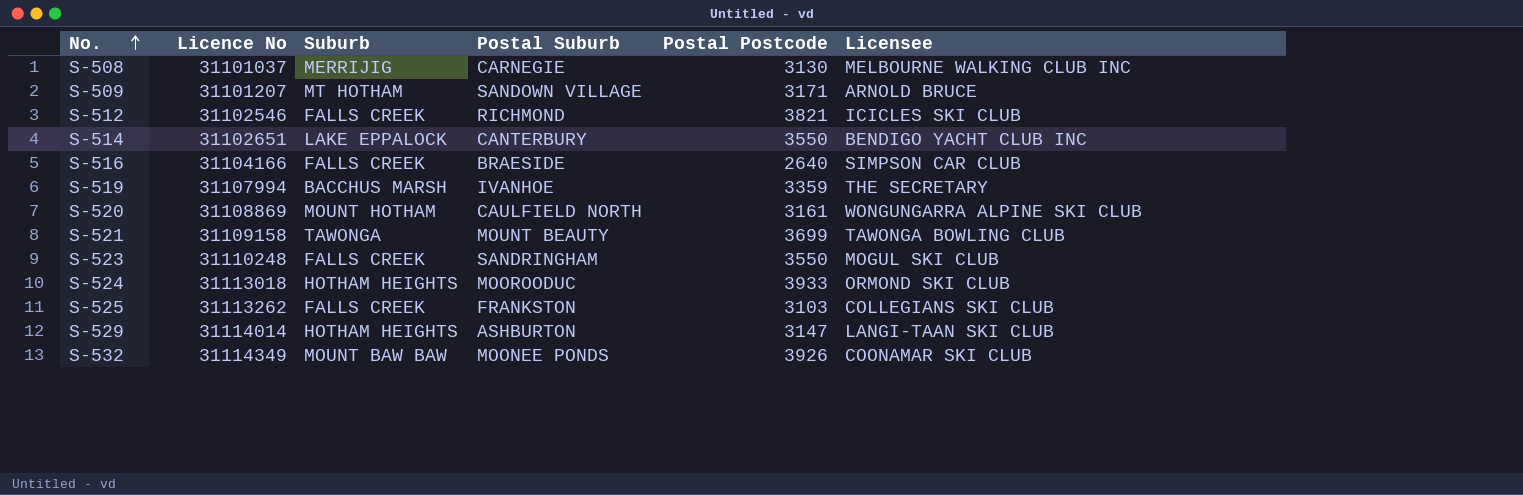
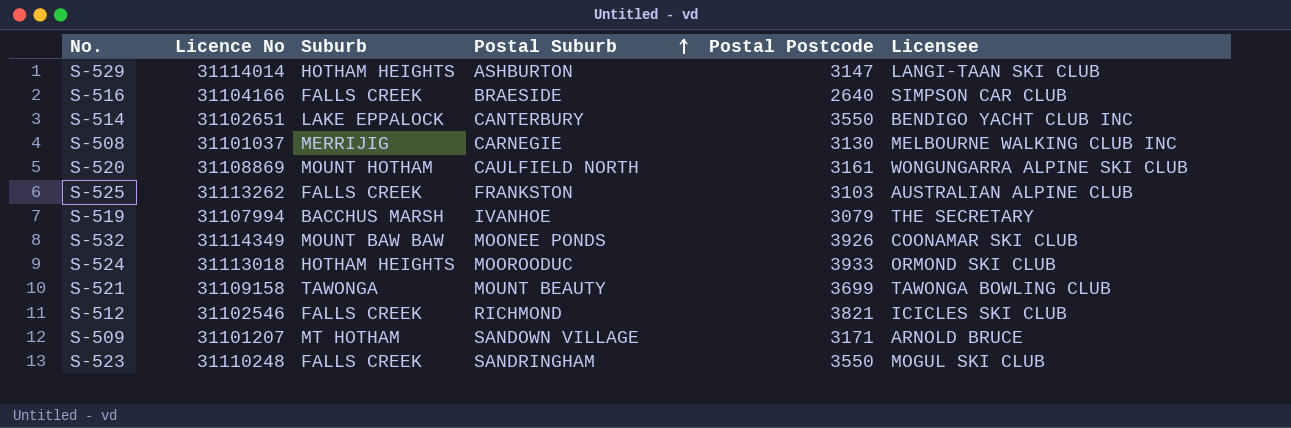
row order: No. ascending -> Postal Suburb ascending
S-525 | Licensee: COLLEGIANS SKI CLUB -> AUSTRALIAN ALPINE CLUB
S-519 | Postal Postcode: 3359 -> 3079

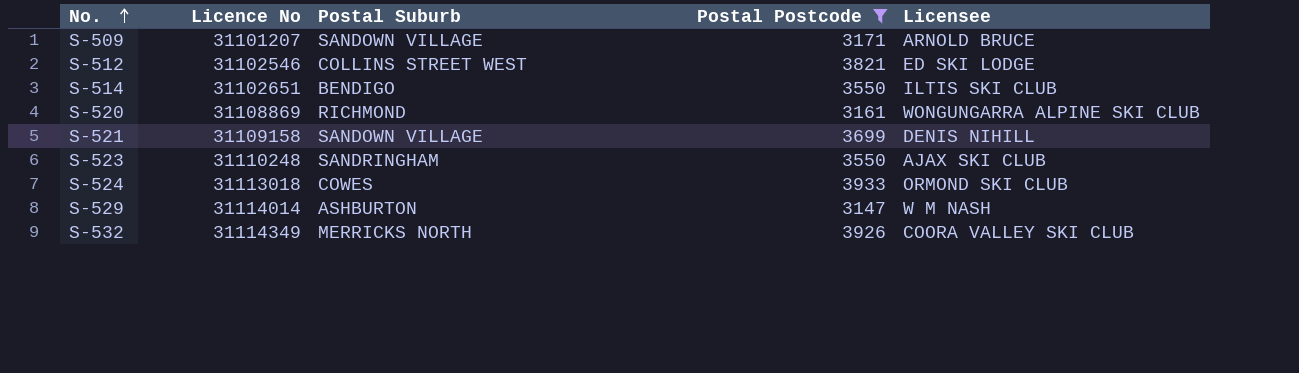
filter: none -> Postal Postcode >= 3147
row order: Postal Suburb ascending -> No. ascending
column Suburb | position: 3 -> none
S-512 | Postal Suburb: RICHMOND -> COLLINS STREET WEST
S-512 | Licensee: ICICLES SKI CLUB -> ED SKI LODGE
S-514 | Postal Suburb: CANTERBURY -> BENDIGO
S-514 | Licensee: BENDIGO YACHT CLUB INC -> ILTIS SKI CLUB
S-520 | Postal Suburb: CAULFIELD NORTH -> RICHMOND
S-521 | Postal Suburb: MOUNT BEAUTY -> SANDOWN VILLAGE
S-521 | Licensee: TAWONGA BOWLING CLUB -> DENIS NIHILL
S-523 | Licensee: MOGUL SKI CLUB -> AJAX SKI CLUB
S-524 | Postal Suburb: MOOROODUC -> COWES
S-529 | Licensee: LANGI-TAAN SKI CLUB -> W M NASH
S-532 | Postal Suburb: MOONEE PONDS -> MERRICKS NORTH
S-532 | Licensee: COONAMAR SKI CLUB -> COORA VALLEY SKI CLUB

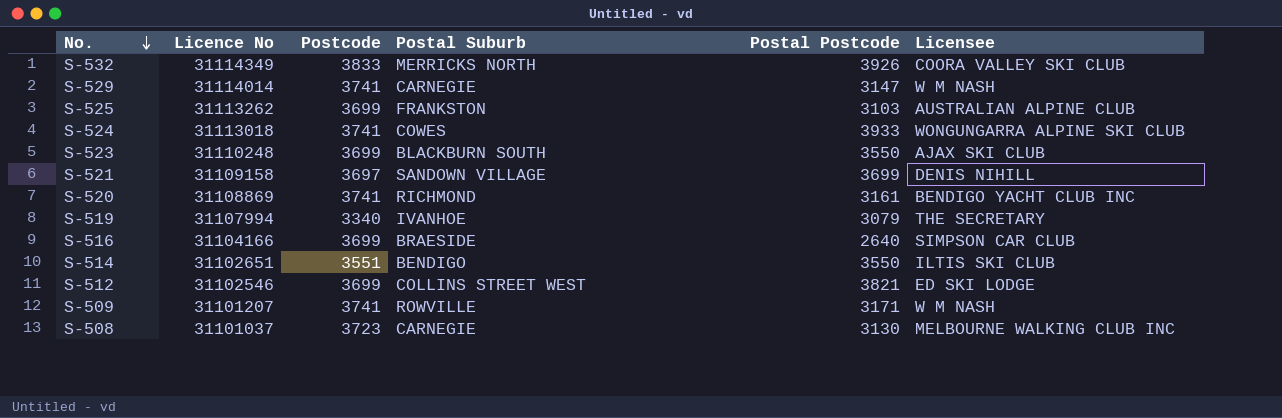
filter: Postal Postcode >= 3147 -> none
row order: No. ascending -> No. descending
column Postcode | position: none -> 3
S-529 | Postal Suburb: ASHBURTON -> CARNEGIE
S-524 | Licensee: ORMOND SKI CLUB -> WONGUNGARRA ALPINE SKI CLUB
S-523 | Postal Suburb: SANDRINGHAM -> BLACKBURN SOUTH
S-520 | Licensee: WONGUNGARRA ALPINE SKI CLUB -> BENDIGO YACHT CLUB INC
S-509 | Postal Suburb: SANDOWN VILLAGE -> ROWVILLE
S-509 | Licensee: ARNOLD BRUCE -> W M NASH

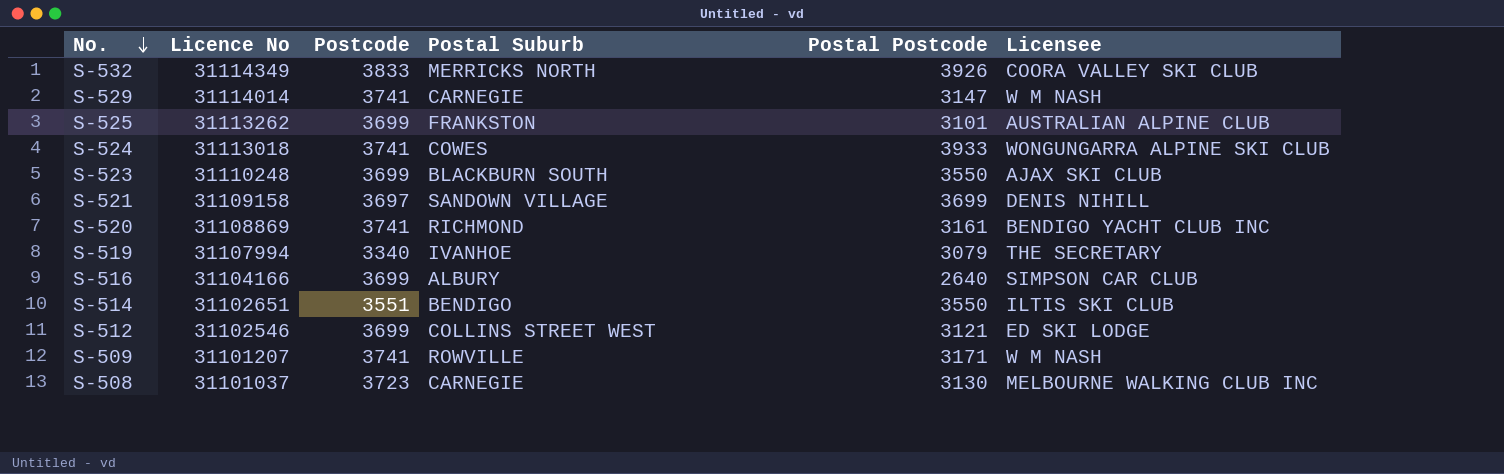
S-525 | Postal Postcode: 3103 -> 3101
S-516 | Postal Suburb: BRAESIDE -> ALBURY
S-512 | Postal Postcode: 3821 -> 3121

